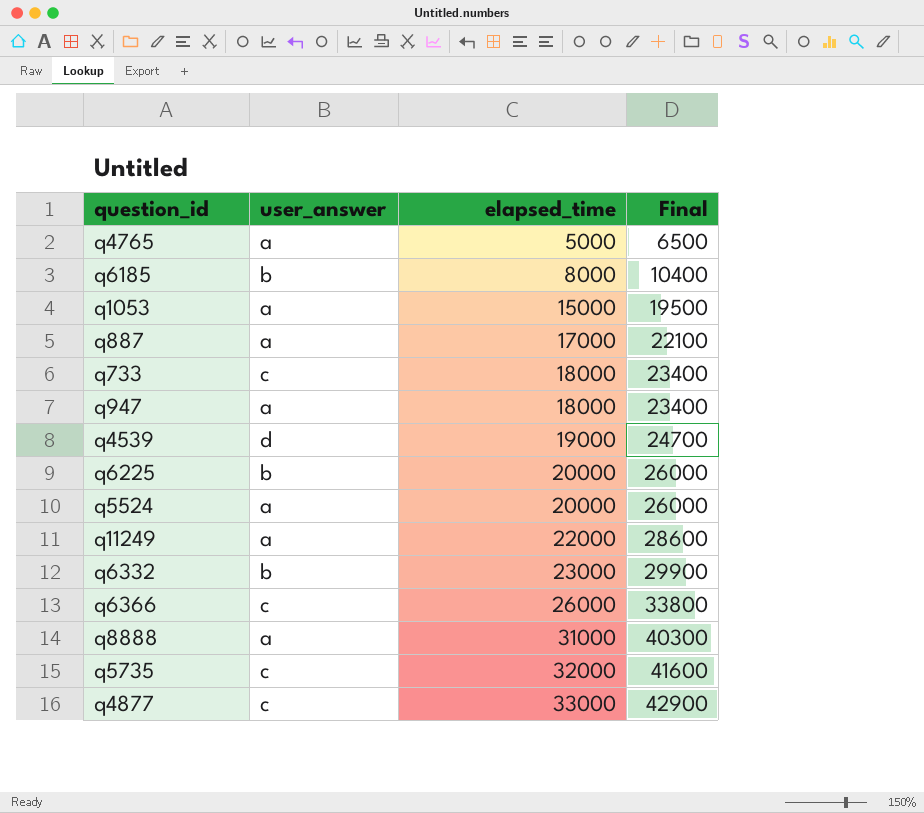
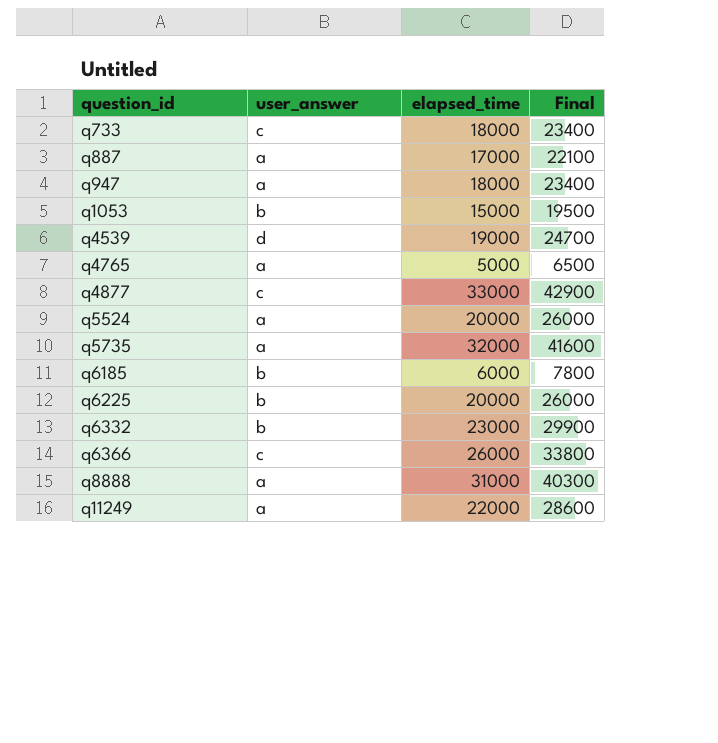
row order: elapsed_time ascending -> question_id ascending
q1053 | user_answer: a -> b
q5735 | user_answer: c -> a
q6185 | elapsed_time: 8000 -> 6000
q6185 | Final: 10400 -> 7800

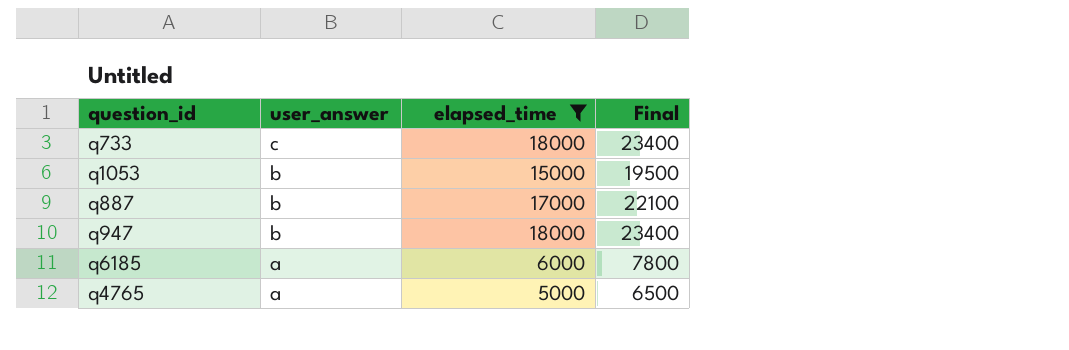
filter: none -> elapsed_time <= 18000
row order: question_id ascending -> user_answer descending
q887 | user_answer: a -> b
q947 | user_answer: a -> b
q6185 | user_answer: b -> a

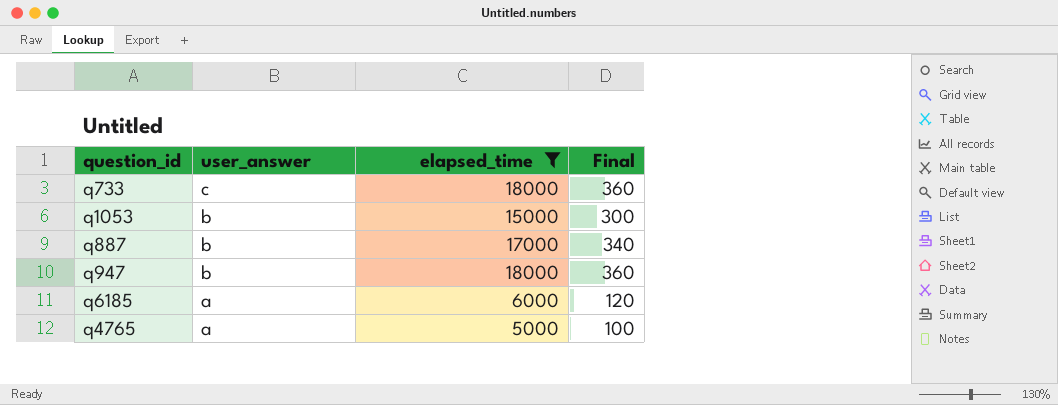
column Final | formula: [elapsed_time] * 1.3 -> [elapsed_time] * 0.02

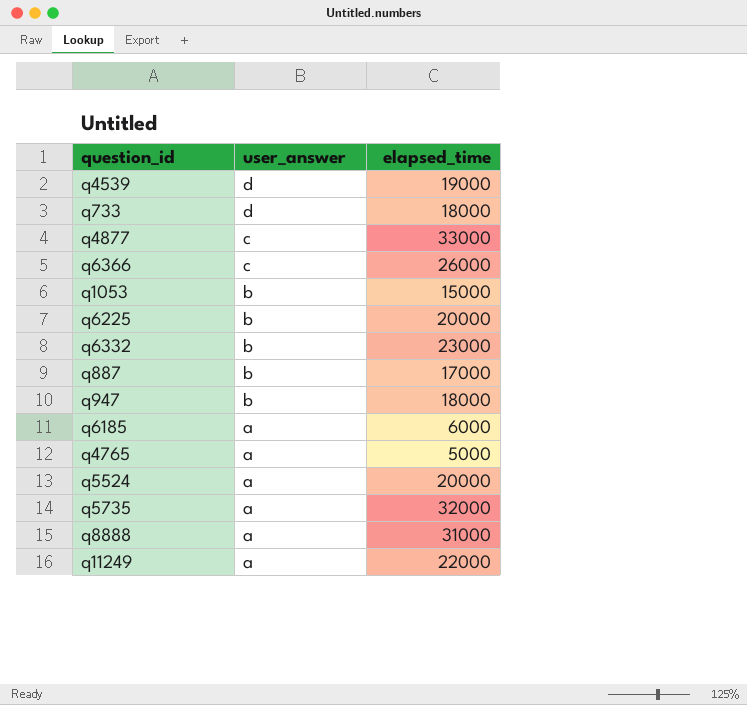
filter: elapsed_time <= 18000 -> none
column Final | formula: [elapsed_time] * 0.02 -> none
q733 | user_answer: c -> d

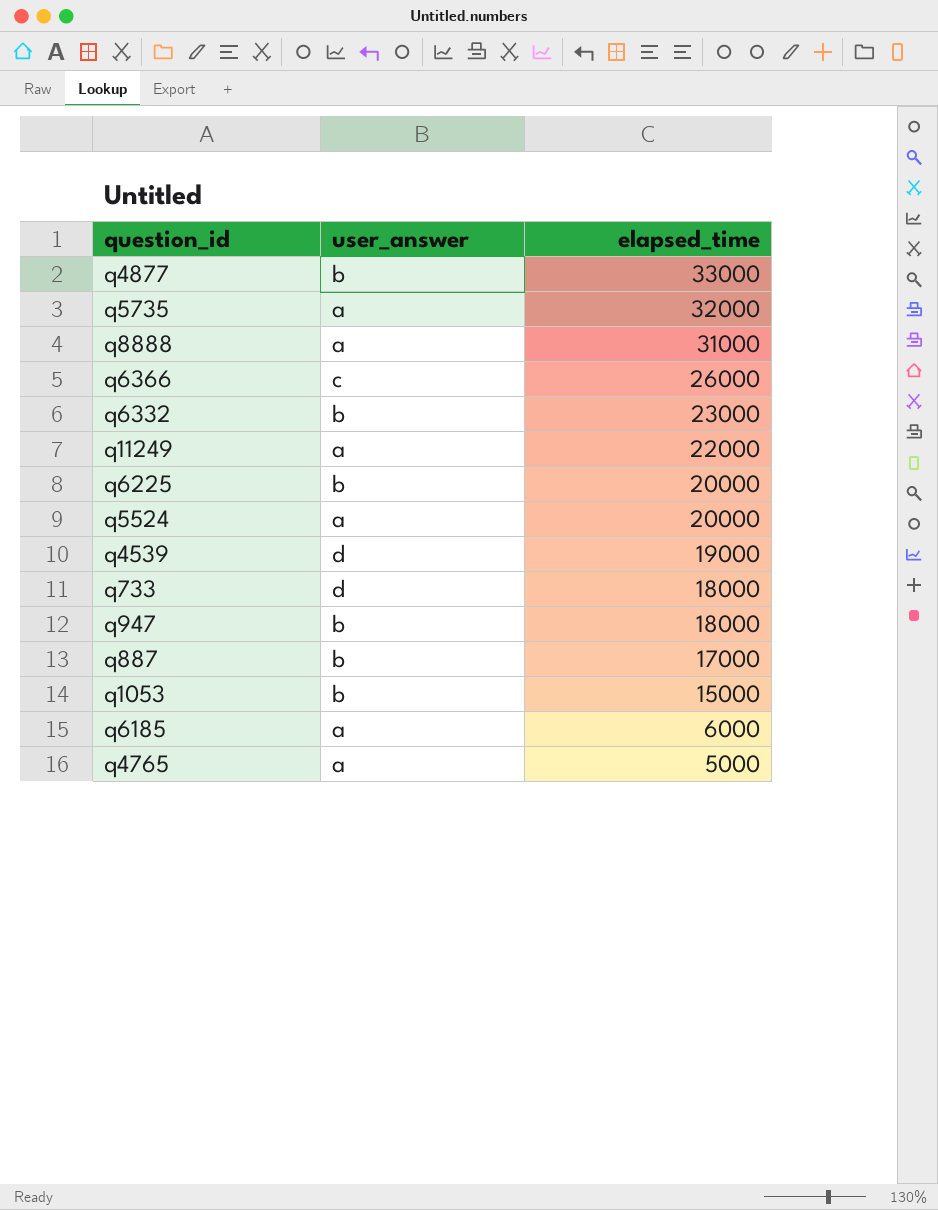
row order: user_answer descending -> elapsed_time descending
q4877 | user_answer: c -> b

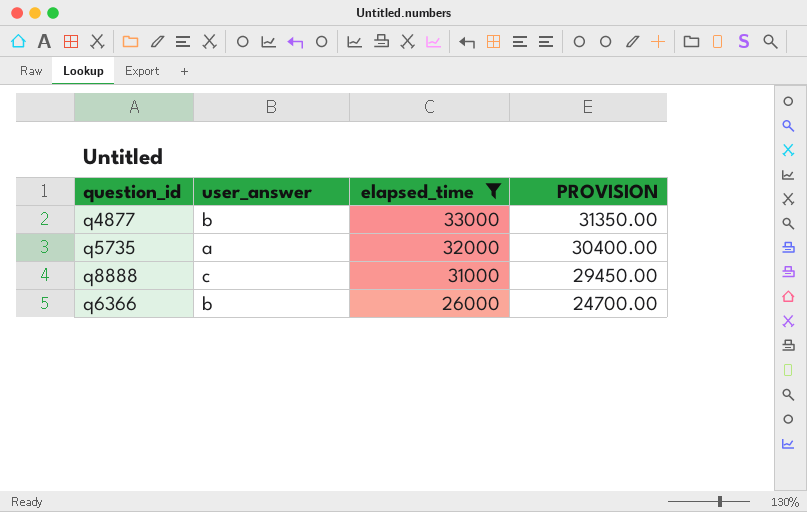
filter: none -> elapsed_time >= 26000
column PROVISION | formula: none -> [elapsed_time] * 0.95
q8888 | user_answer: a -> c
q6366 | user_answer: c -> b

